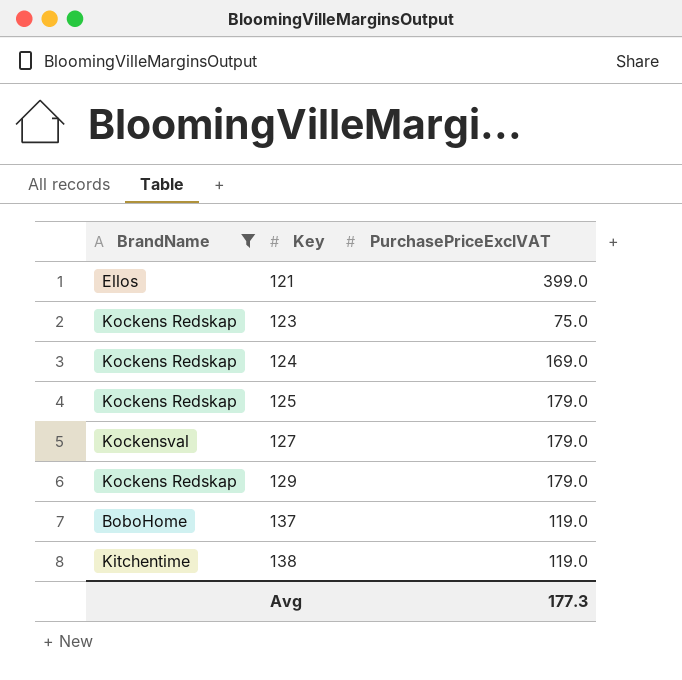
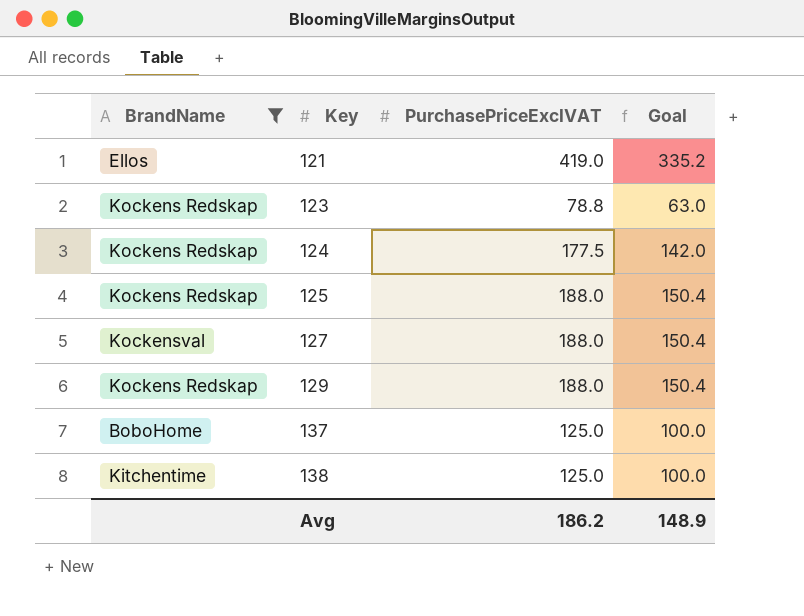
column Goal | formula: none -> [PurchasePriceExclVAT] * 0.8
121 | PurchasePriceExclVAT: 399.0 -> 419.0
123 | PurchasePriceExclVAT: 75.0 -> 78.8
124 | PurchasePriceExclVAT: 169.0 -> 177.5
125 | PurchasePriceExclVAT: 179.0 -> 188.0
127 | PurchasePriceExclVAT: 179.0 -> 188.0
129 | PurchasePriceExclVAT: 179.0 -> 188.0
137 | PurchasePriceExclVAT: 119.0 -> 125.0
138 | PurchasePriceExclVAT: 119.0 -> 125.0
Avg | PurchasePriceExclVAT: 177.3 -> 186.2

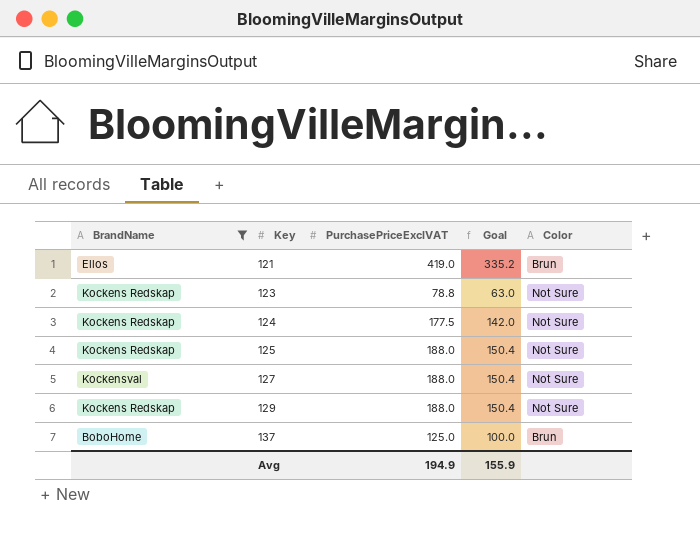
column Color | position: none -> 5
row 138: Kitchentime | 125.0 | 100.0 -> none
Avg | PurchasePriceExclVAT: 186.2 -> 194.9
Avg | Goal: 148.9 -> 155.9

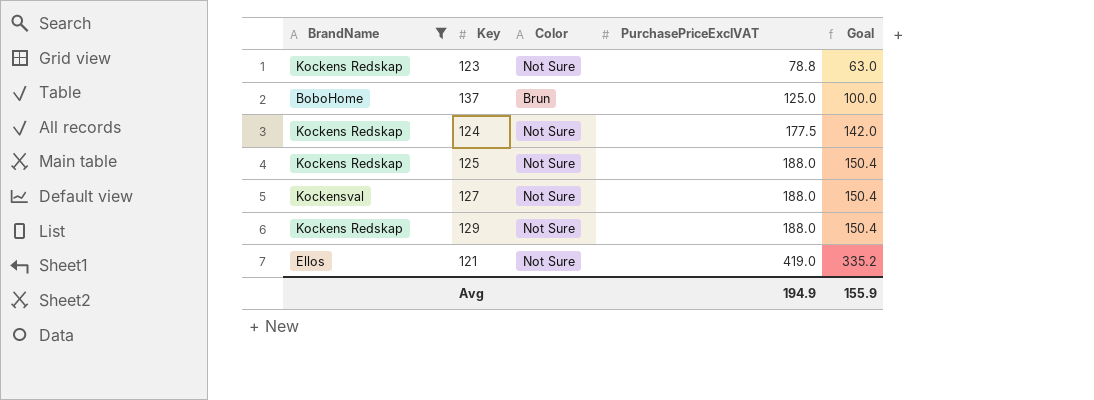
row order: Key ascending -> PurchasePriceExclVAT ascending
column Color | position: 5 -> 3
121 | Color: Brun -> Not Sure

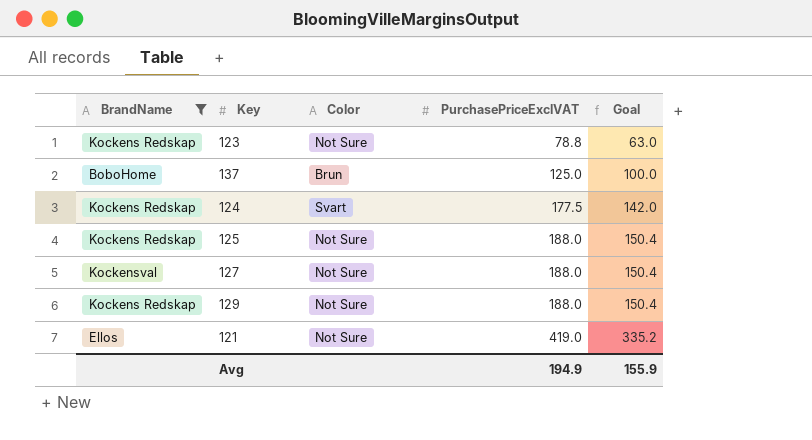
124 | Color: Not Sure -> Svart

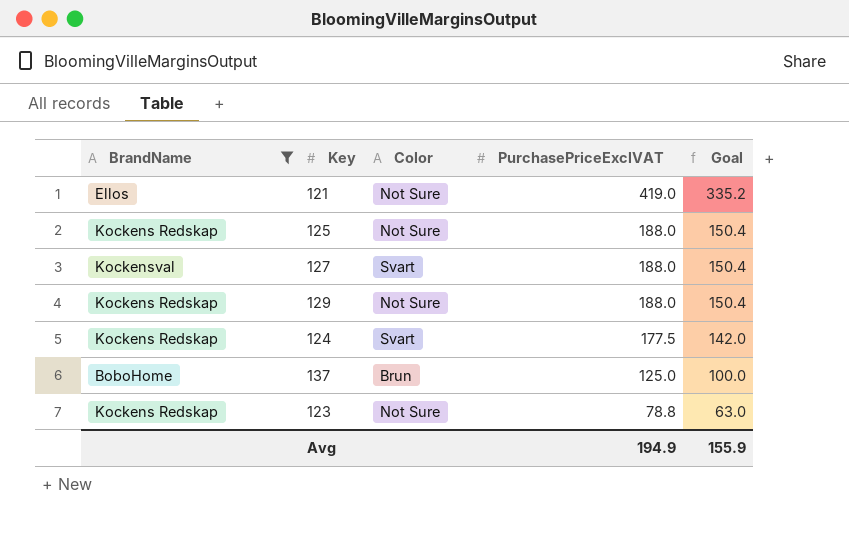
row order: PurchasePriceExclVAT ascending -> PurchasePriceExclVAT descending
127 | Color: Not Sure -> Svart

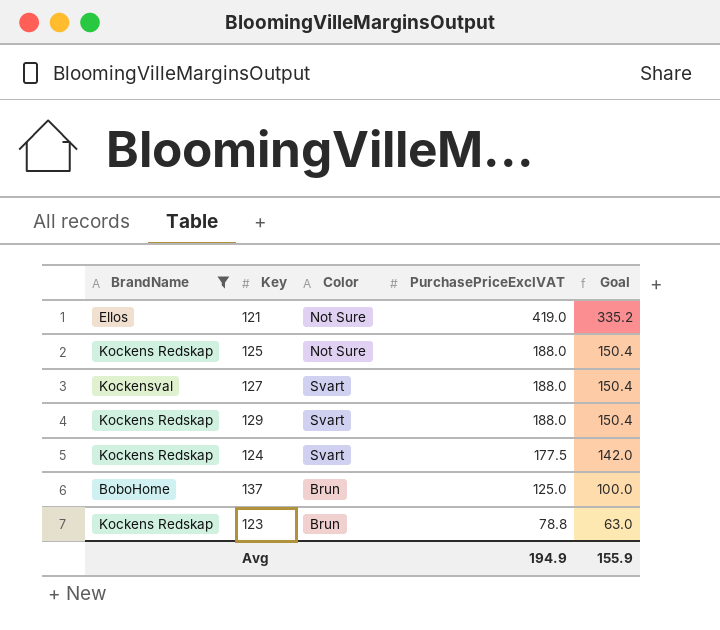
129 | Color: Not Sure -> Svart
123 | Color: Not Sure -> Brun

